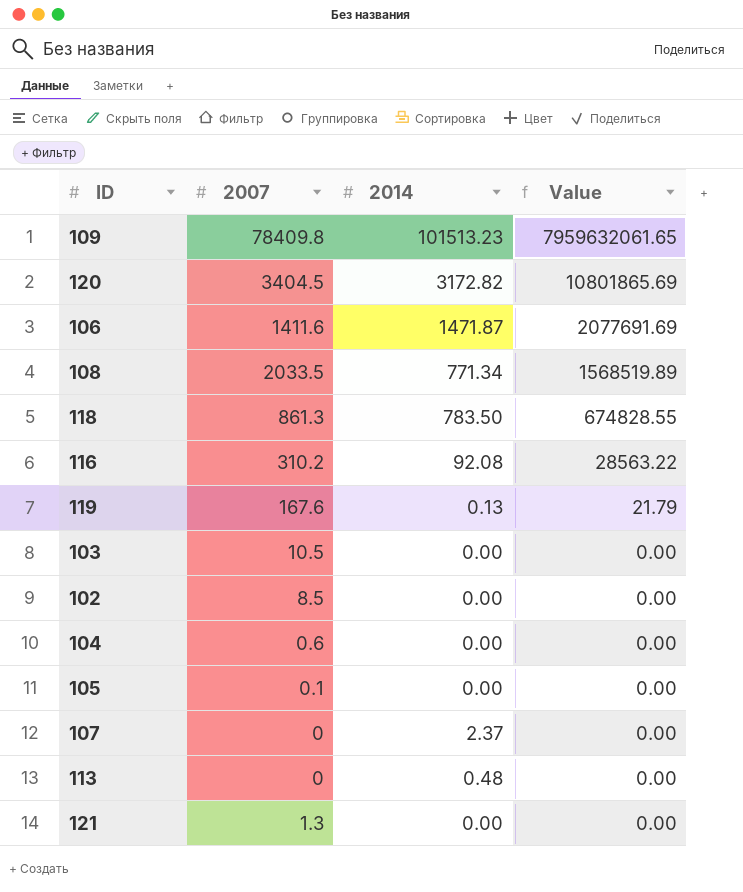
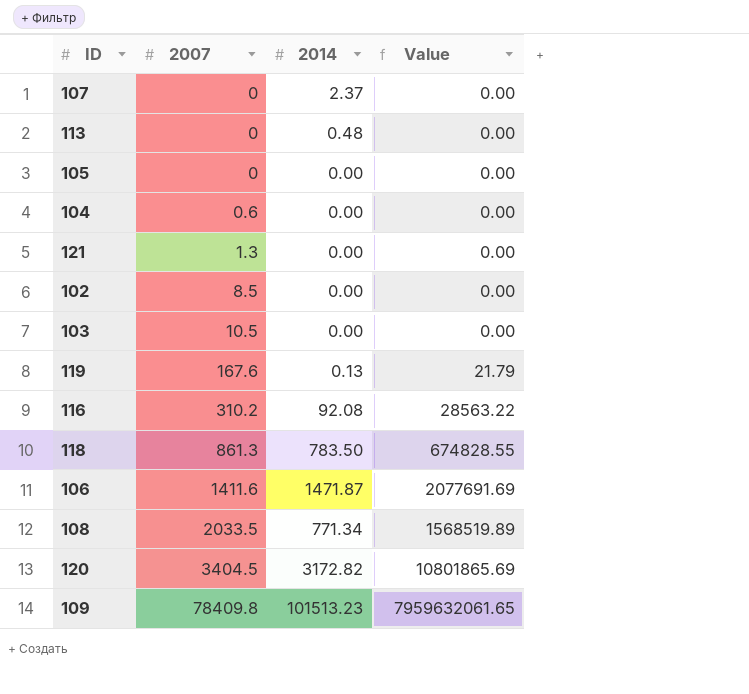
row order: Value descending -> 2007 ascending
105 | 2007: 0.1 -> 0

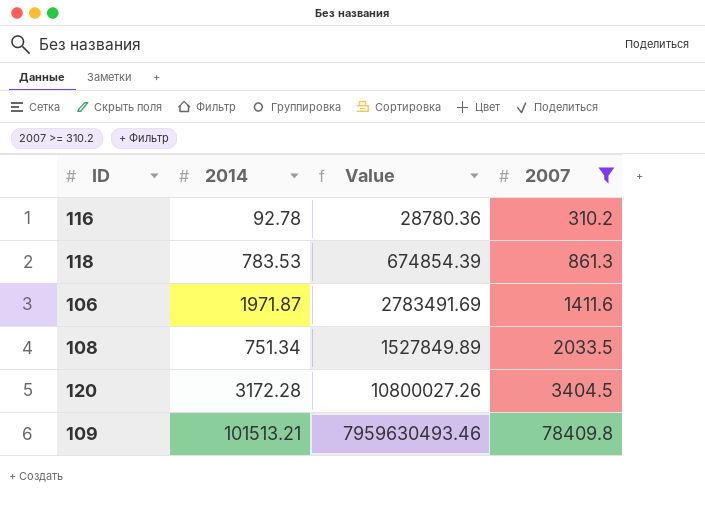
filter: none -> 2007 >= 310.2
column 2007 | position: 2 -> 4
116 | 2014: 92.08 -> 92.78
116 | Value: 28563.22 -> 28780.36
118 | 2014: 783.50 -> 783.53
118 | Value: 674828.55 -> 674854.39
106 | 2014: 1471.87 -> 1971.87
106 | Value: 2077691.69 -> 2783491.69
108 | 2014: 771.34 -> 751.34
108 | Value: 1568519.89 -> 1527849.89
120 | 2014: 3172.82 -> 3172.28
120 | Value: 10801865.69 -> 10800027.26
109 | 2014: 101513.23 -> 101513.21
109 | Value: 7959632061.65 -> 7959630493.46

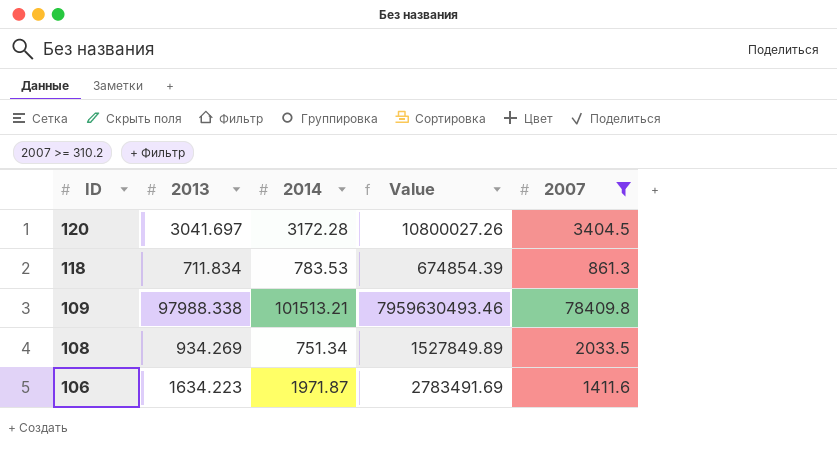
row order: 2007 ascending -> ID descending
column 2013 | position: none -> 2
row 116: 92.78 | 28780.36 | 310.2 -> none

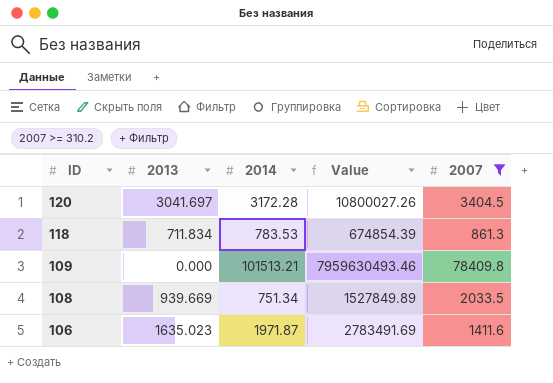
109 | 2013: 97988.338 -> 0.000
108 | 2013: 934.269 -> 939.669
106 | 2013: 1634.223 -> 1635.023

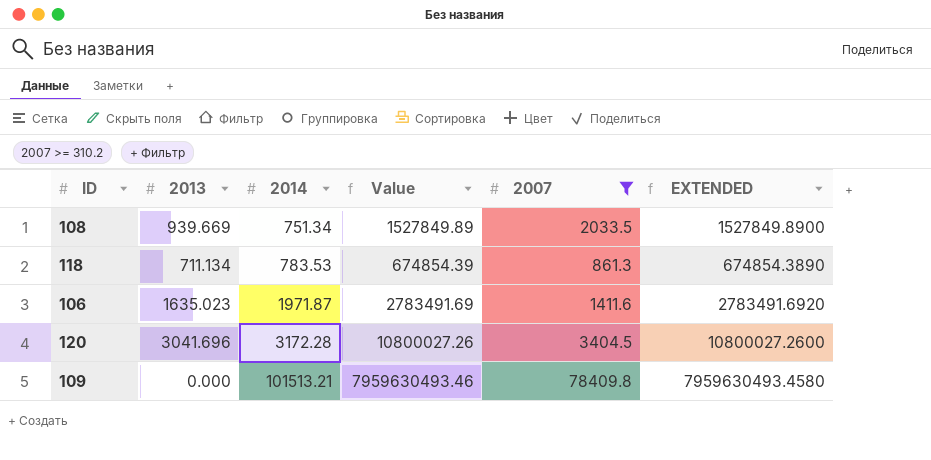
row order: ID descending -> 2014 ascending
column EXTENDED | formula: none -> [2014] * [2007]
118 | 2013: 711.834 -> 711.134
120 | 2013: 3041.697 -> 3041.696

